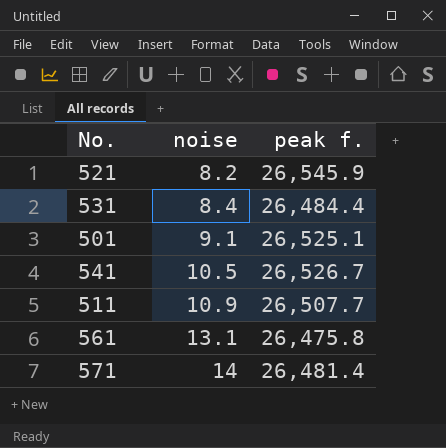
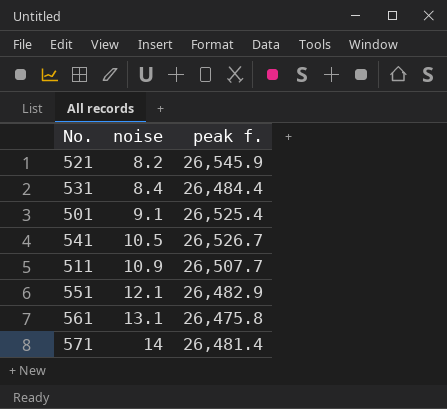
501 | peak f.: 26,525.1 -> 26,525.4
row 551: none -> 12.1 | 26,482.9

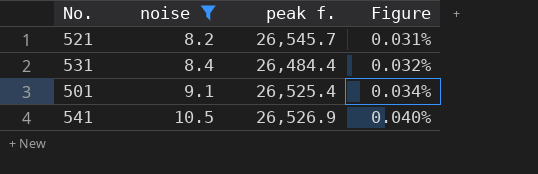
filter: none -> noise <= 10.5
column Figure | formula: none -> [noise] / [peak f.]
521 | peak f.: 26,545.9 -> 26,545.7
541 | peak f.: 26,526.7 -> 26,526.9

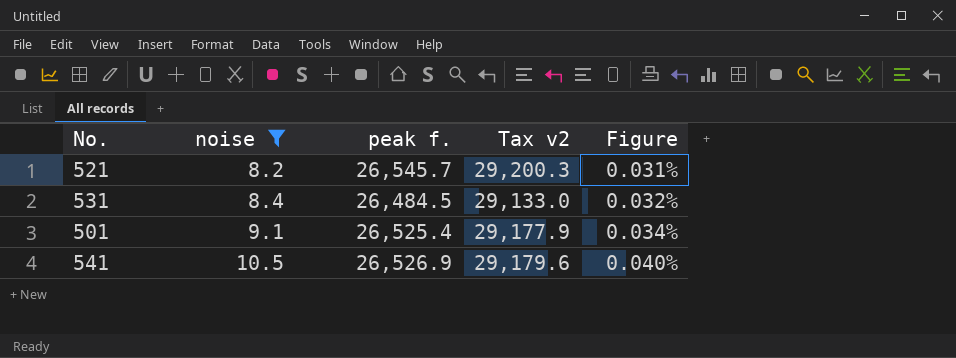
column Tax v2 | formula: none -> [peak f.] * 1.1
531 | peak f.: 26,484.4 -> 26,484.5

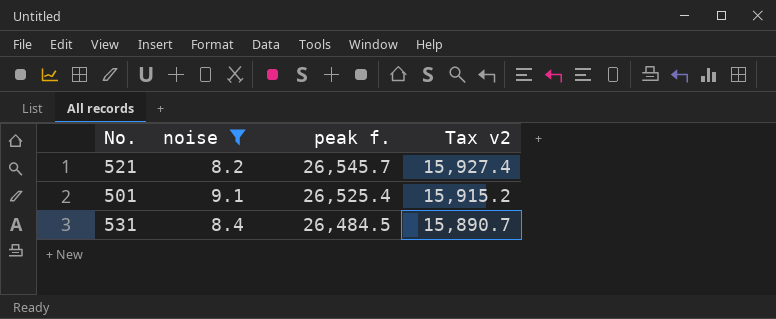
row order: noise ascending -> peak f. descending
column Figure | formula: [noise] / [peak f.] -> none
column Tax v2 | formula: [peak f.] * 1.1 -> [peak f.] * 0.6
row 541: 10.5 | 26,526.9 | 29,179.6 | 0.040% -> none

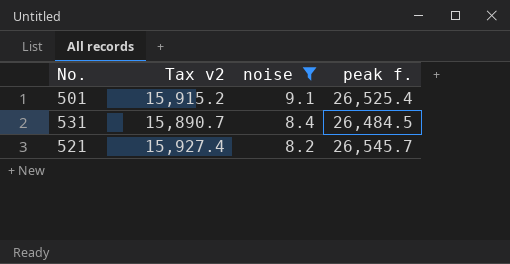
row order: peak f. descending -> noise descending
column Tax v2 | position: 4 -> 2

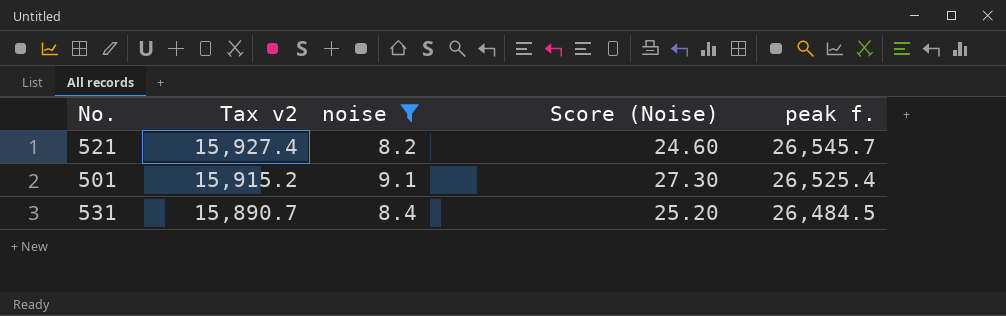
row order: noise descending -> Tax v2 descending
column Score (Noise) | formula: none -> [noise] * 3

